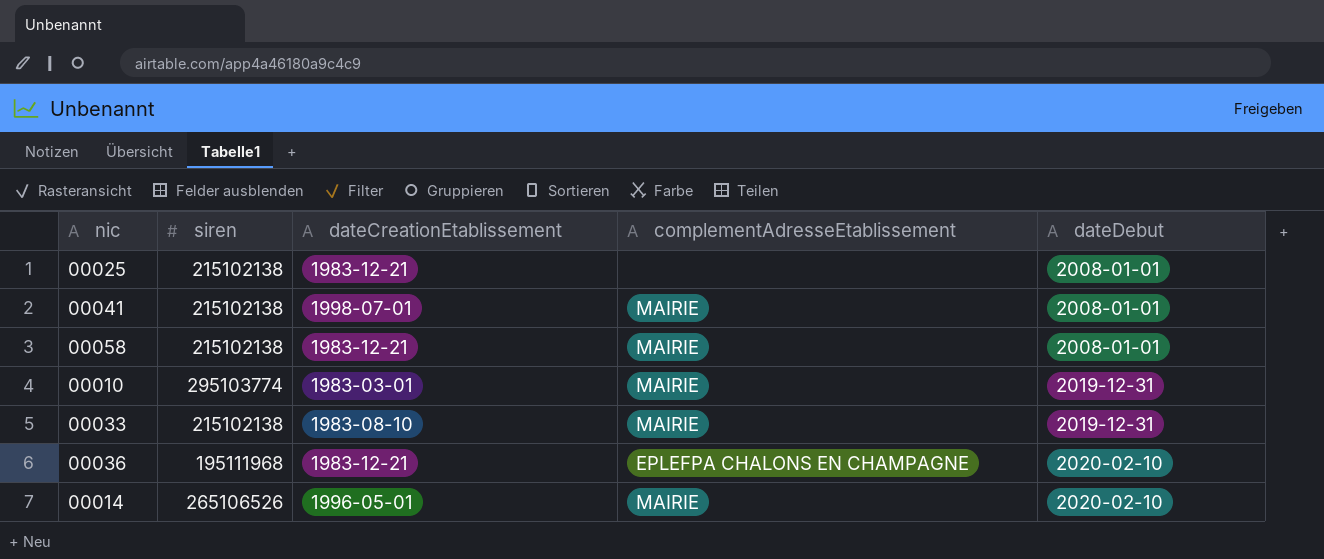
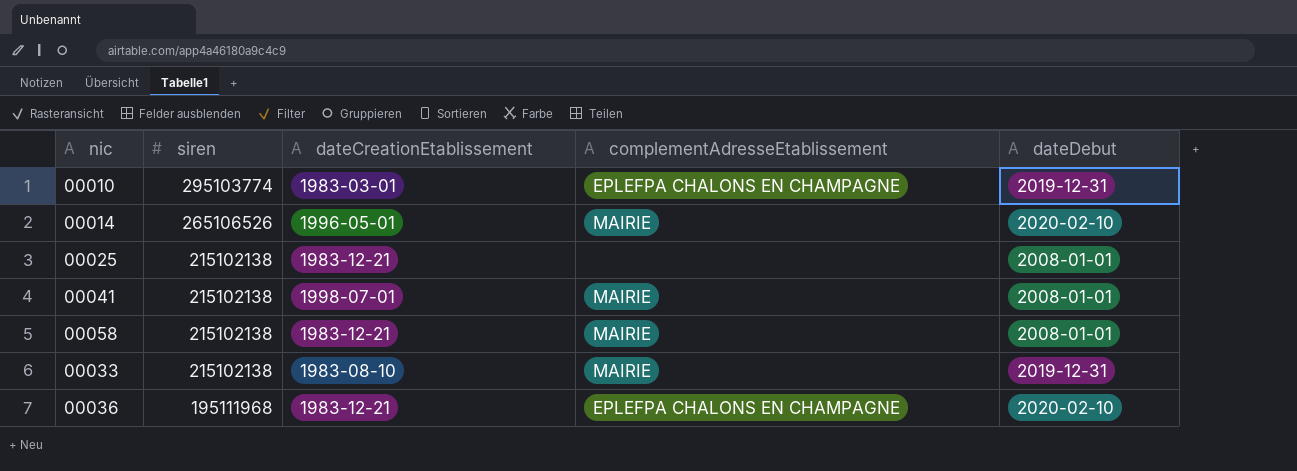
row order: dateDebut ascending -> siren descending
00010 | complementAdresseEtablissement: MAIRIE -> EPLEFPA CHALONS EN CHAMPAGNE

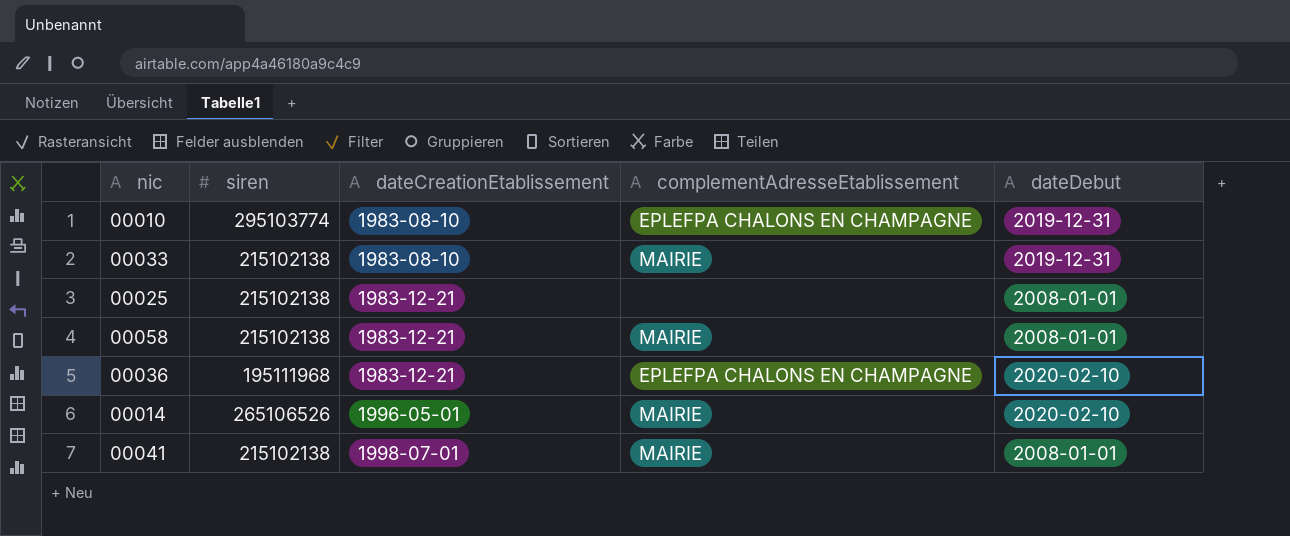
row order: siren descending -> dateCreationEtablissement ascending
00010 | dateCreationEtablissement: 1983-03-01 -> 1983-08-10

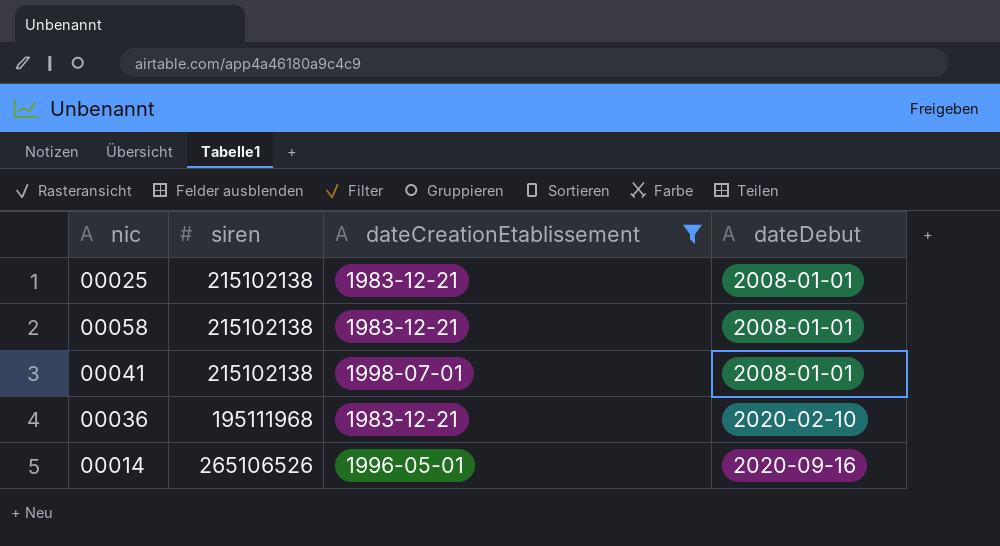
filter: none -> dateCreationEtablissement != 1983-08-10
row order: dateCreationEtablissement ascending -> dateDebut ascending
column complementAdresseEtablissement | position: 4 -> none
00014 | dateDebut: 2020-02-10 -> 2020-09-16

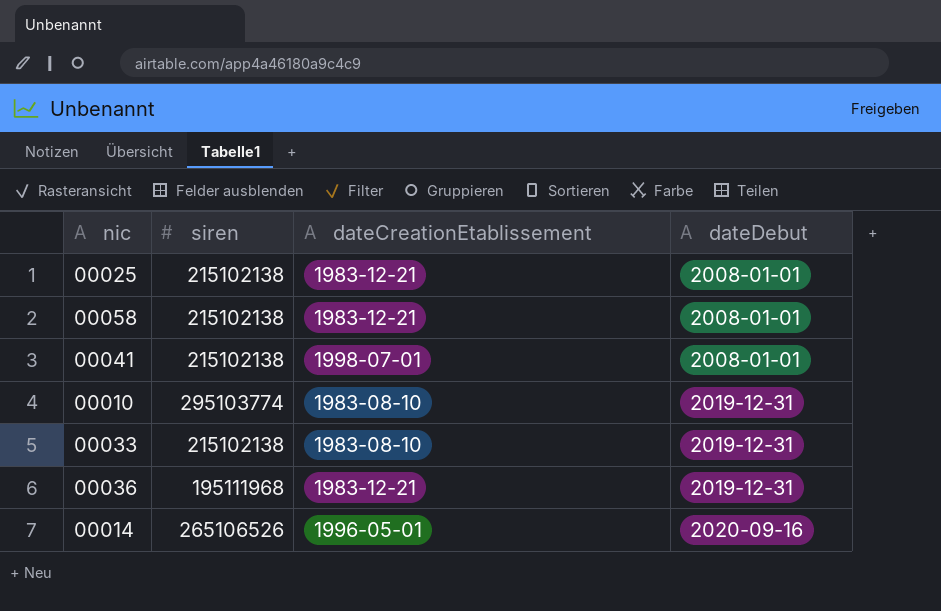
filter: dateCreationEtablissement != 1983-08-10 -> none
00036 | dateDebut: 2020-02-10 -> 2019-12-31

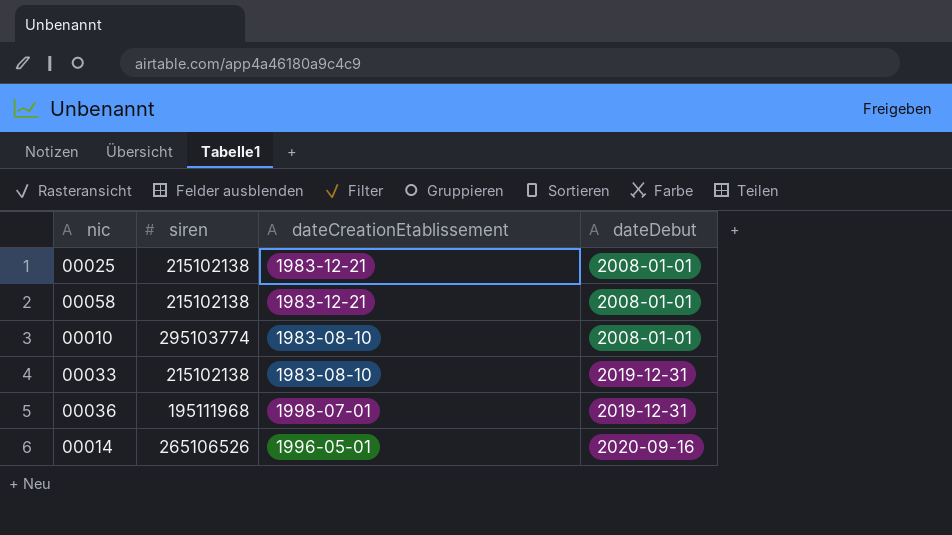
row 00041: 215102138 | 1998-07-01 | 2008-01-01 -> none
00010 | dateDebut: 2019-12-31 -> 2008-01-01
00036 | dateCreationEtablissement: 1983-12-21 -> 1998-07-01

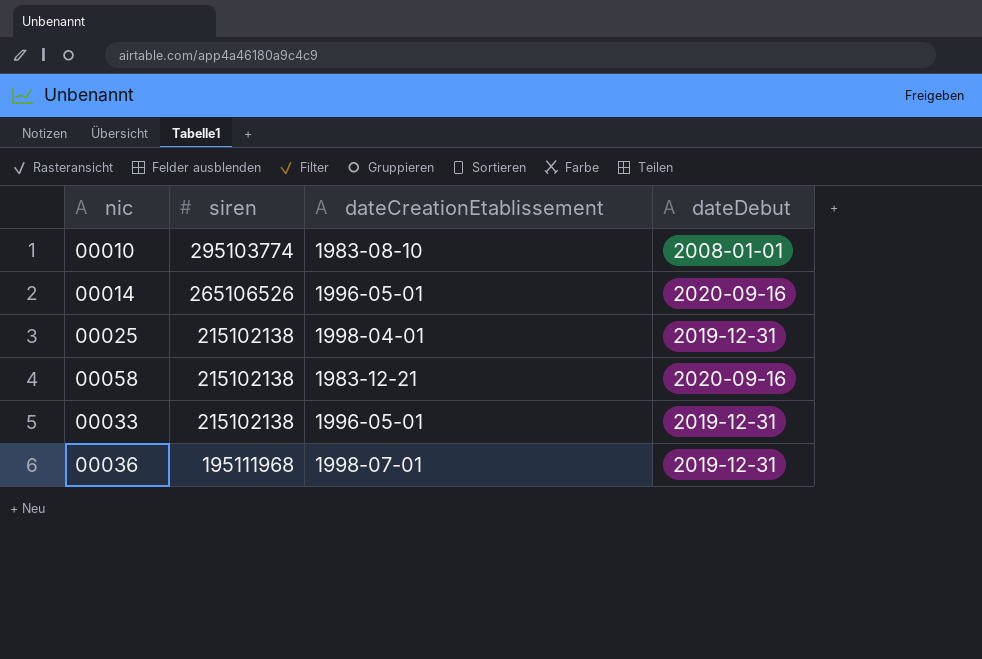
row order: dateDebut ascending -> siren descending
00025 | dateCreationEtablissement: 1983-12-21 -> 1998-04-01
00025 | dateDebut: 2008-01-01 -> 2019-12-31
00058 | dateDebut: 2008-01-01 -> 2020-09-16
00033 | dateCreationEtablissement: 1983-08-10 -> 1996-05-01

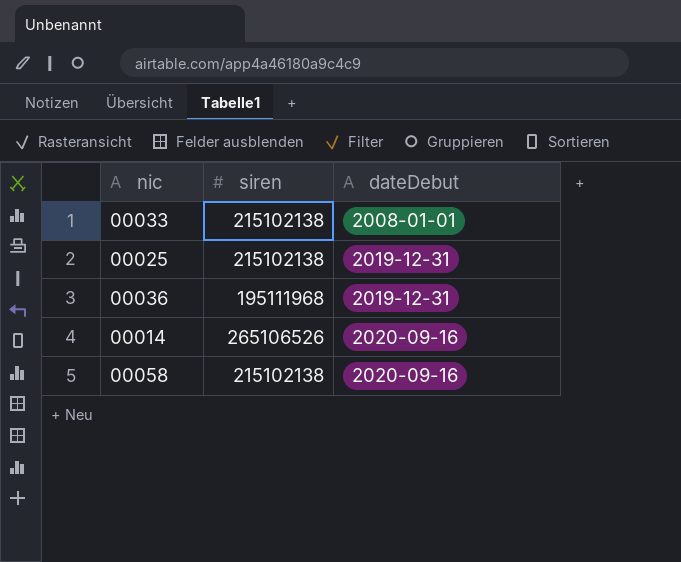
row order: siren descending -> dateDebut ascending
column dateCreationEtablissement | position: 3 -> none
row 00010: 295103774 | 1983-08-10 | 2008-01-01 -> none
00033 | dateDebut: 2019-12-31 -> 2008-01-01

